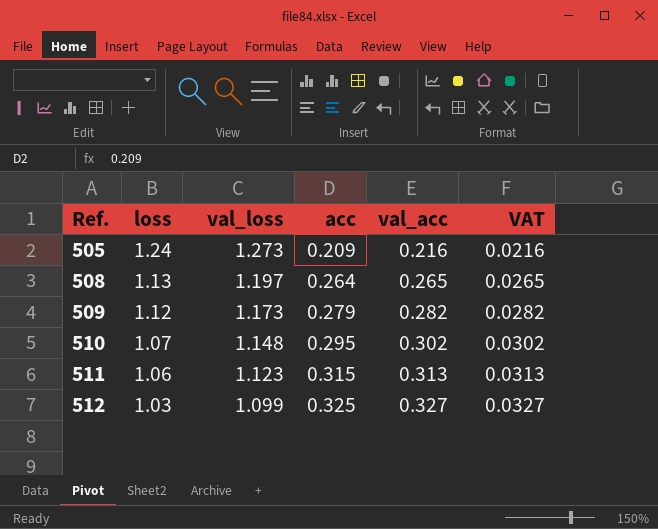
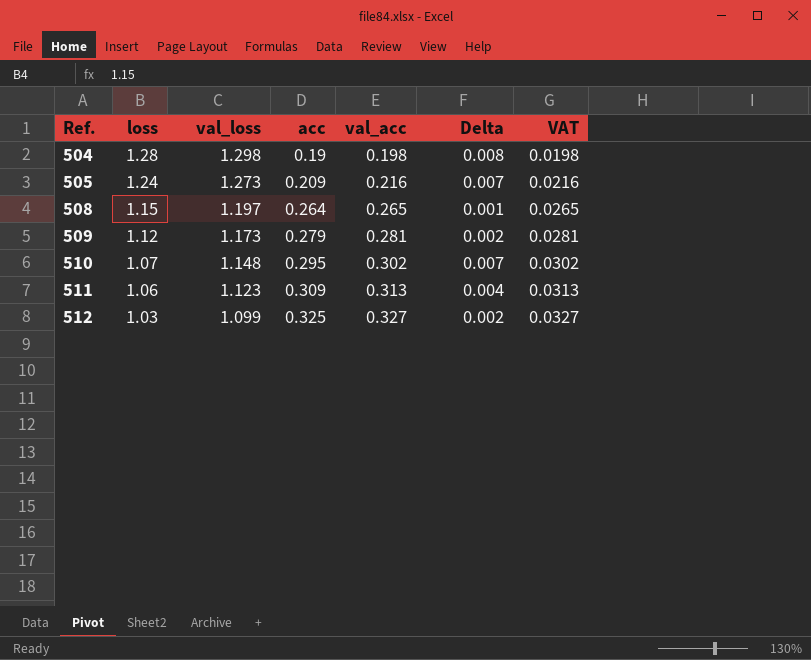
column Delta | formula: none -> [val_acc] - [acc]
row 504: none -> 1.28 | 1.298 | 0.19 | 0.198 | 0.008 | 0.0198
508 | loss: 1.13 -> 1.15
509 | val_acc: 0.282 -> 0.281
509 | VAT: 0.0282 -> 0.0281
511 | acc: 0.315 -> 0.309

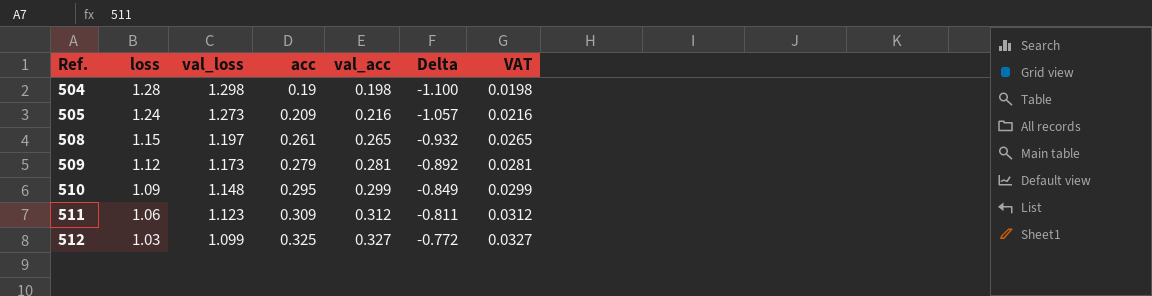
column Delta | formula: [val_acc] - [acc] -> [val_acc] - [val_loss]
508 | acc: 0.264 -> 0.261
510 | loss: 1.07 -> 1.09
510 | val_acc: 0.302 -> 0.299
510 | VAT: 0.0302 -> 0.0299
511 | val_acc: 0.313 -> 0.312
511 | VAT: 0.0313 -> 0.0312

